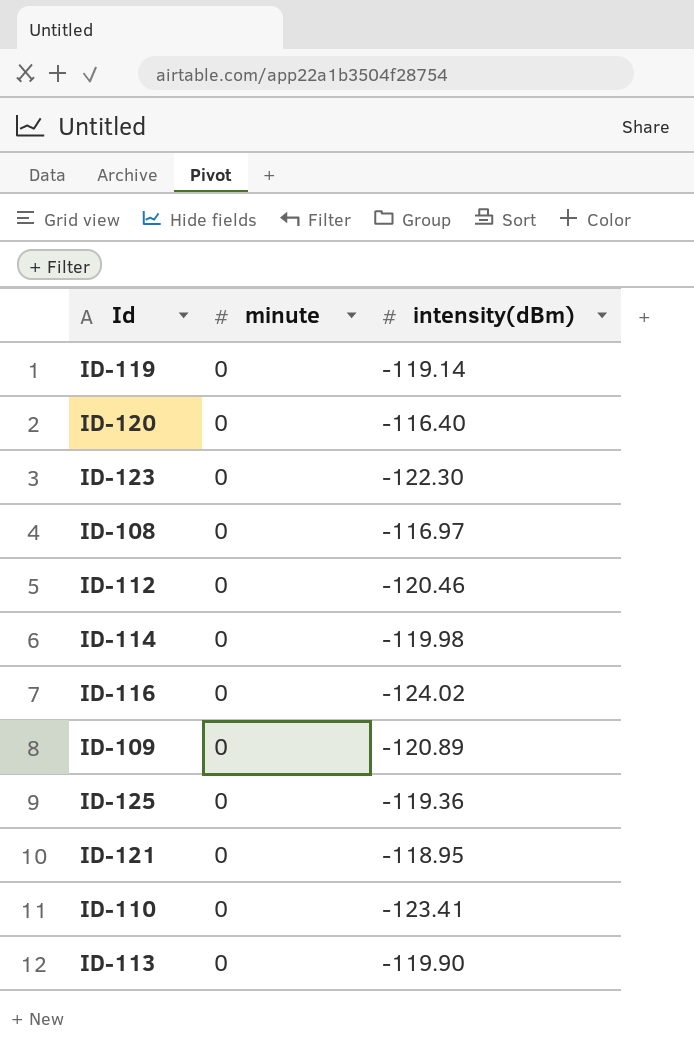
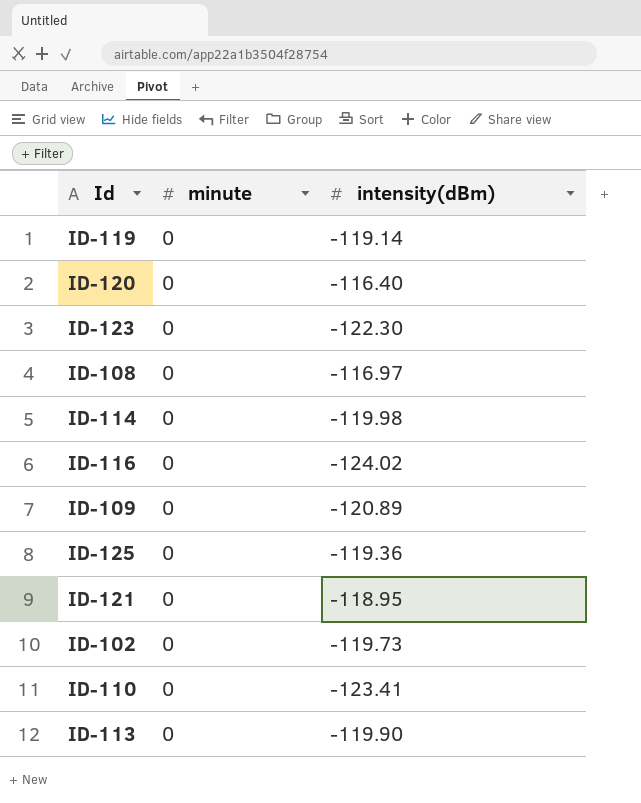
row ID-112: 0 | -120.46 -> none
row ID-102: none -> 0 | -119.73

